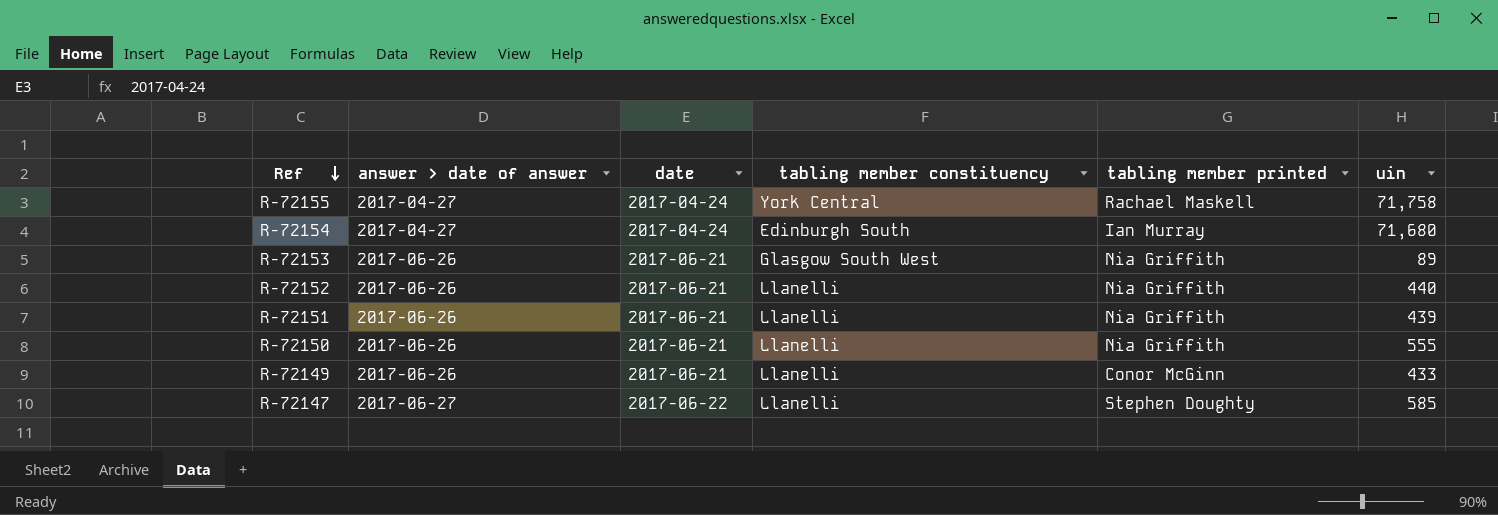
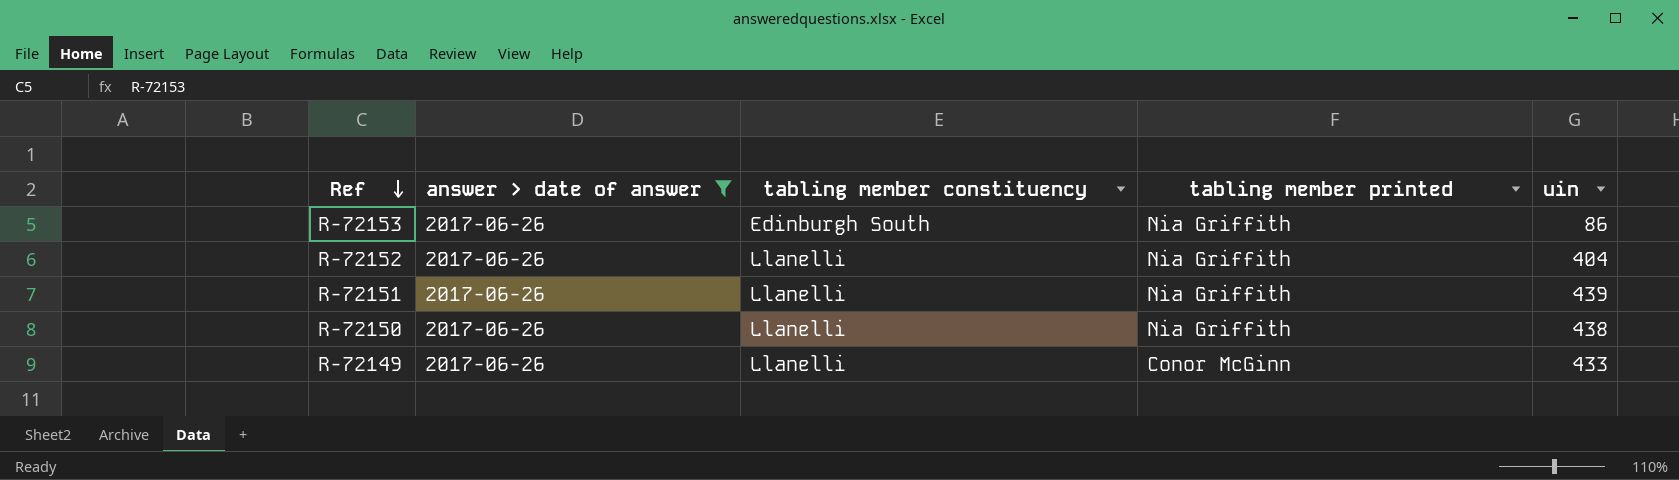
filter: none -> answer > date of answer = 2017-06-26
column date | position: 3 -> none
R-72153 | tabling member constituency: Glasgow South West -> Edinburgh South
R-72153 | uin: 89 -> 86
R-72152 | uin: 440 -> 404
R-72150 | uin: 555 -> 438

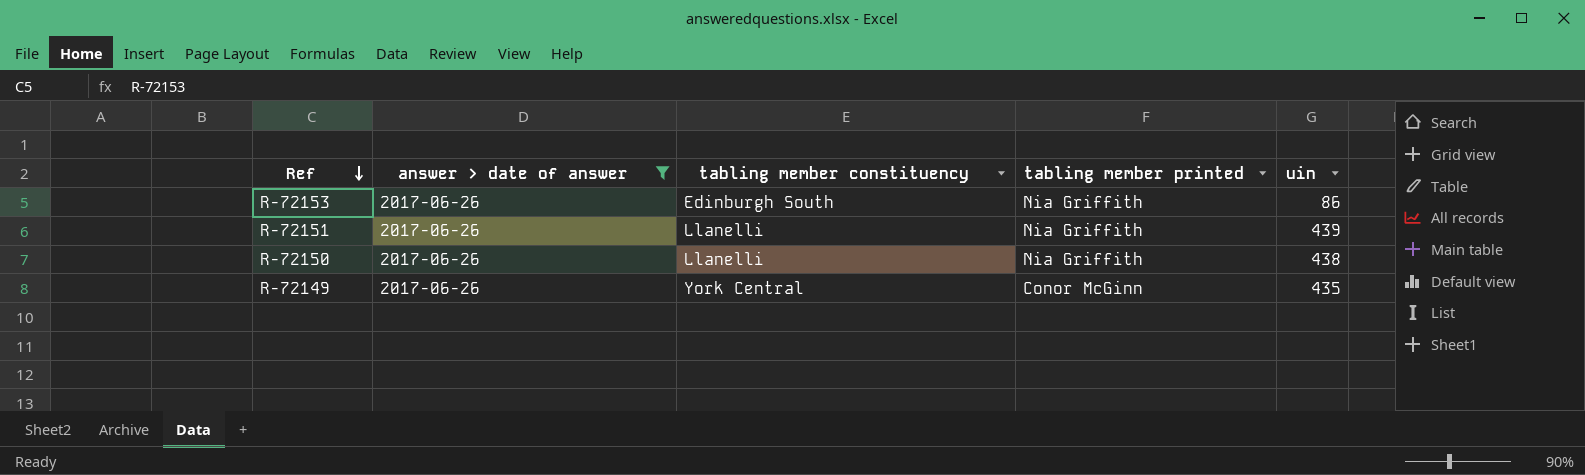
row R-72152: 2017-06-26 | Llanelli | Nia Griffith | 404 -> none
R-72149 | tabling member constituency: Llanelli -> York Central
R-72149 | uin: 433 -> 435

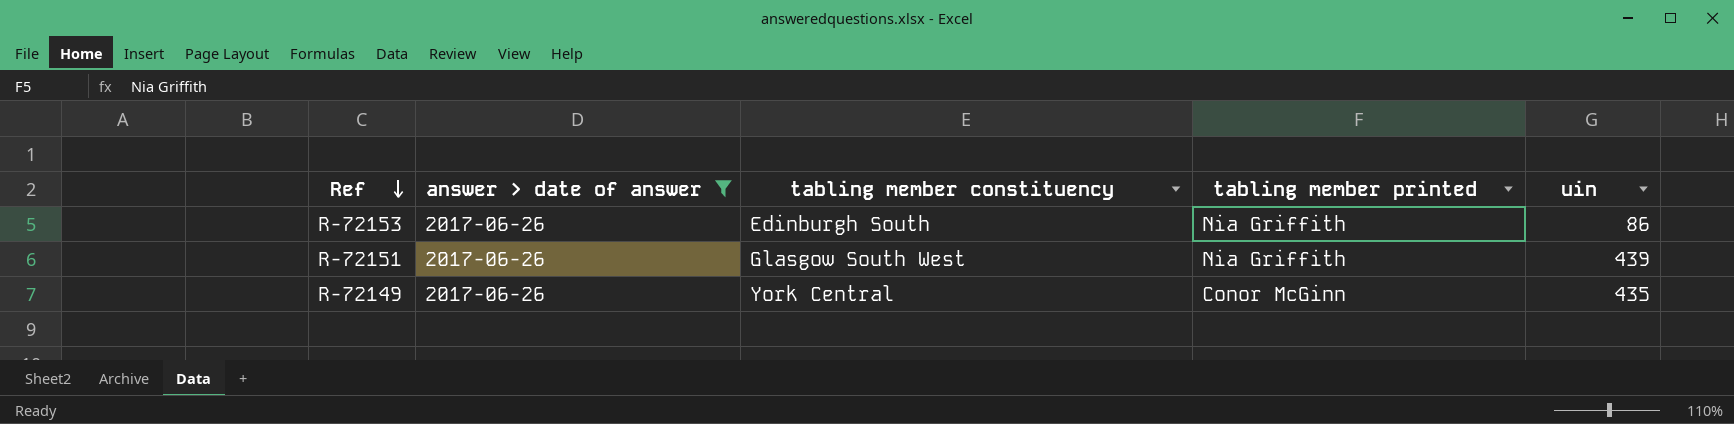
row R-72150: 2017-06-26 | Llanelli | Nia Griffith | 438 -> none
R-72151 | tabling member constituency: Llanelli -> Glasgow South West

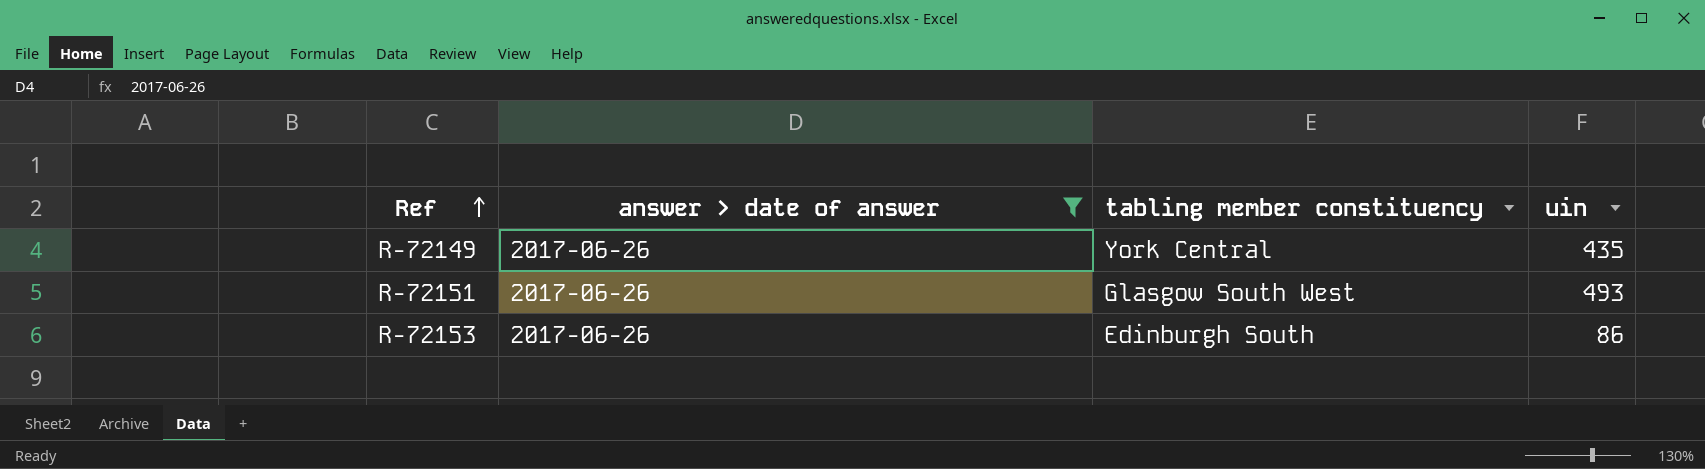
row order: Ref descending -> Ref ascending
column tabling member printed | position: 4 -> none
R-72151 | uin: 439 -> 493

